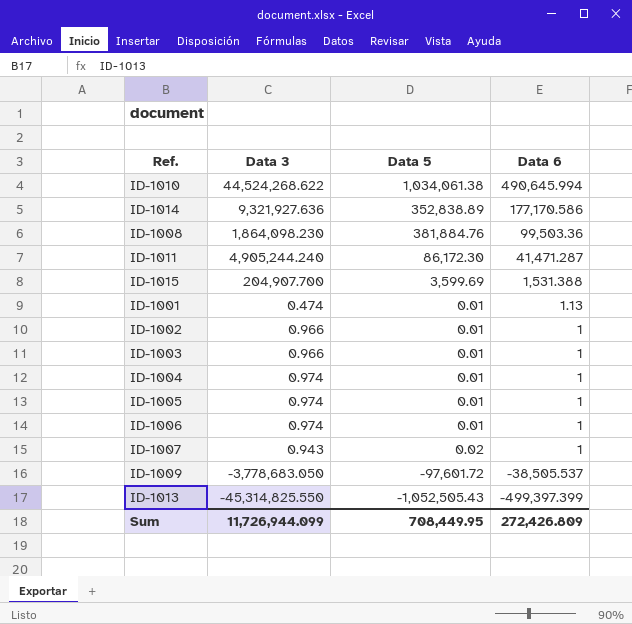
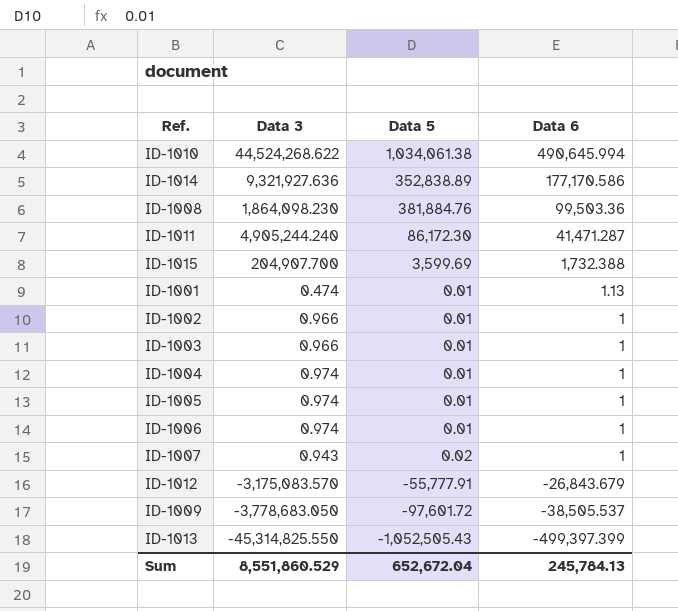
ID-1015 | Data 6: 1,531.388 -> 1,732.388
row ID-1012: none -> -3,175,083.570 | -55,777.91 | -26,843.679
Sum | Data 3: 11,726,944.099 -> 8,551,860.529
Sum | Data 5: 708,449.95 -> 652,672.04
Sum | Data 6: 272,426.809 -> 245,784.13

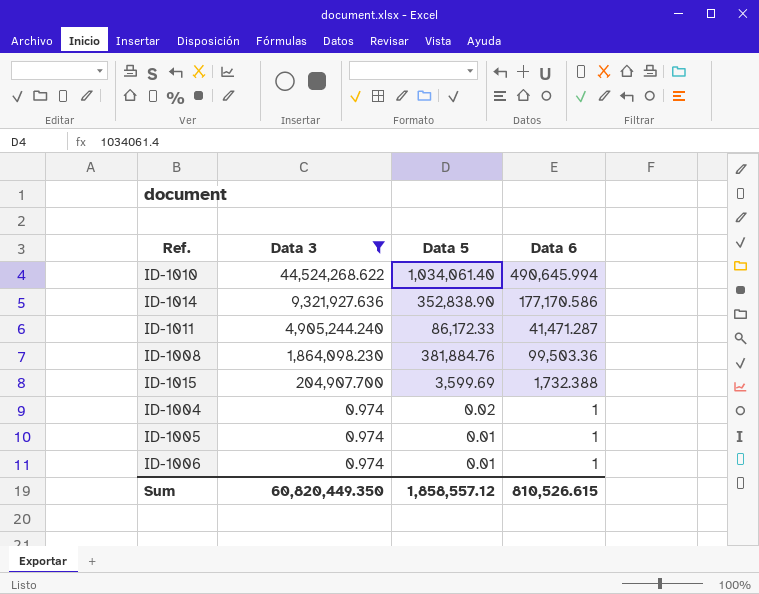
filter: none -> Data 3 >= 0.974
row order: Data 6 descending -> Data 3 descending
ID-1010 | Data 5: 1,034,061.38 -> 1,034,061.40
ID-1014 | Data 5: 352,838.89 -> 352,838.90
ID-1011 | Data 5: 86,172.30 -> 86,172.33
ID-1004 | Data 5: 0.01 -> 0.02
Sum | Data 3: 8,551,860.529 -> 60,820,449.350
Sum | Data 5: 652,672.04 -> 1,858,557.12
Sum | Data 6: 245,784.13 -> 810,526.615

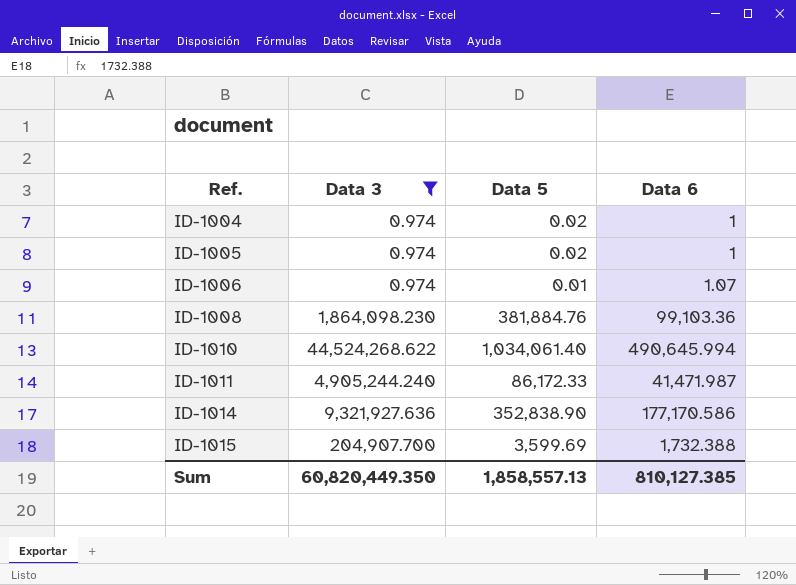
row order: Data 3 descending -> Ref. ascending
ID-1005 | Data 5: 0.01 -> 0.02
ID-1006 | Data 6: 1 -> 1.07
ID-1008 | Data 6: 99,503.36 -> 99,103.36
ID-1011 | Data 6: 41,471.287 -> 41,471.987
Sum | Data 5: 1,858,557.12 -> 1,858,557.13
Sum | Data 6: 810,526.615 -> 810,127.385

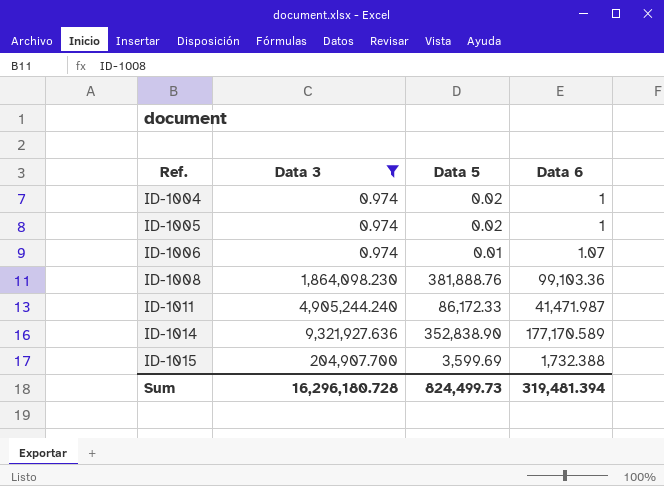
row ID-1010: 44,524,268.622 | 1,034,061.40 | 490,645.994 -> none
ID-1008 | Data 5: 381,884.76 -> 381,888.76
ID-1014 | Data 6: 177,170.586 -> 177,170.589
Sum | Data 3: 60,820,449.350 -> 16,296,180.728
Sum | Data 5: 1,858,557.13 -> 824,499.73
Sum | Data 6: 810,127.385 -> 319,481.394

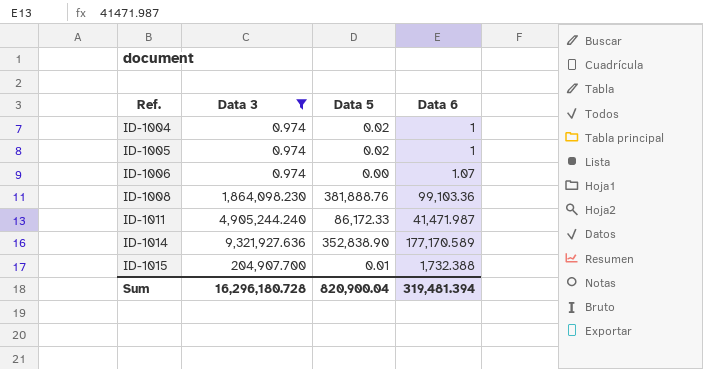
ID-1006 | Data 5: 0.01 -> 0.00
ID-1015 | Data 5: 3,599.69 -> 0.01
Sum | Data 5: 824,499.73 -> 820,900.04

